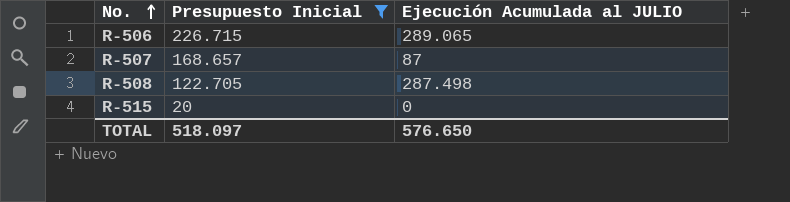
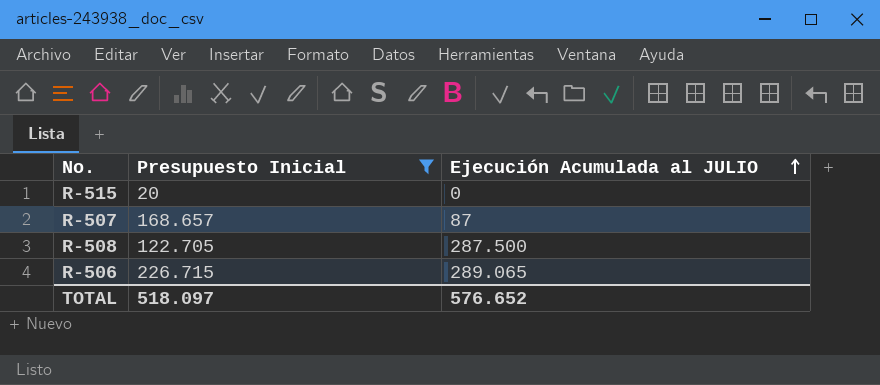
row order: No. ascending -> Ejecución Acumulada al JULIO ascending
R-508 | Ejecución Acumulada al JULIO: 287.498 -> 287.500
TOTAL | Ejecución Acumulada al JULIO: 576.650 -> 576.652

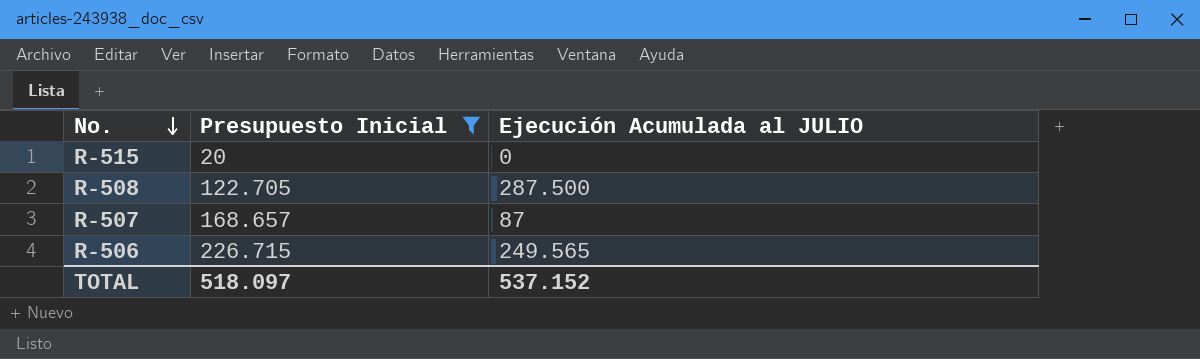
row order: Ejecución Acumulada al JULIO ascending -> No. descending
R-506 | Ejecución Acumulada al JULIO: 289.065 -> 249.565
TOTAL | Ejecución Acumulada al JULIO: 576.652 -> 537.152

